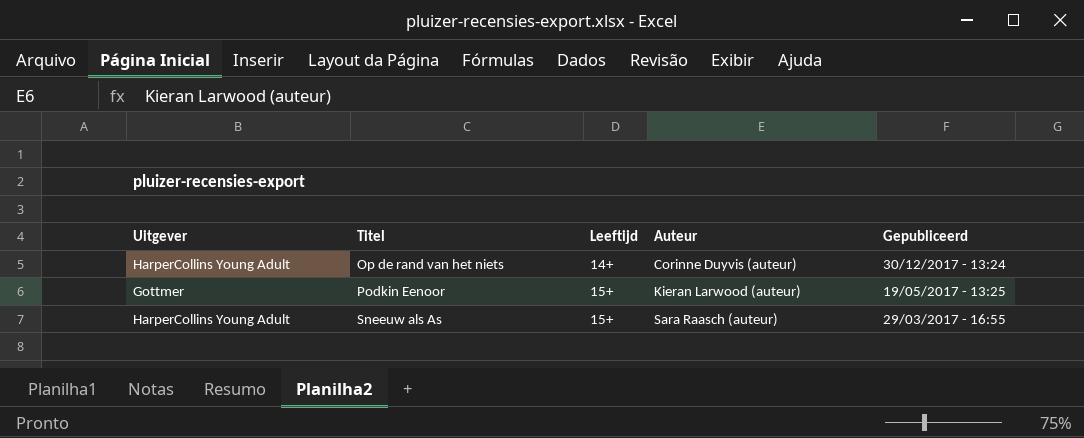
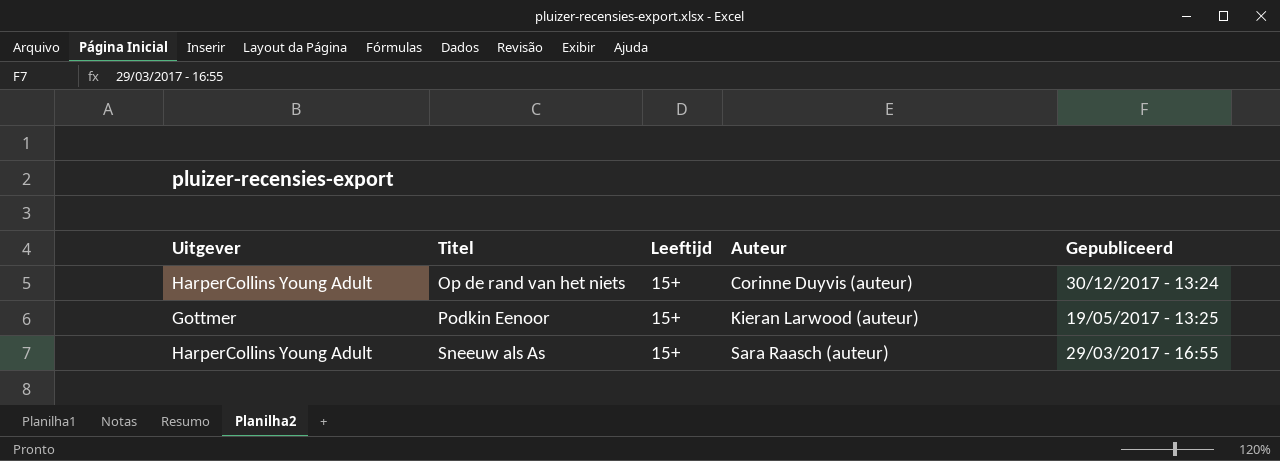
Op de rand van het niets | Leeftijd: 14+ -> 15+

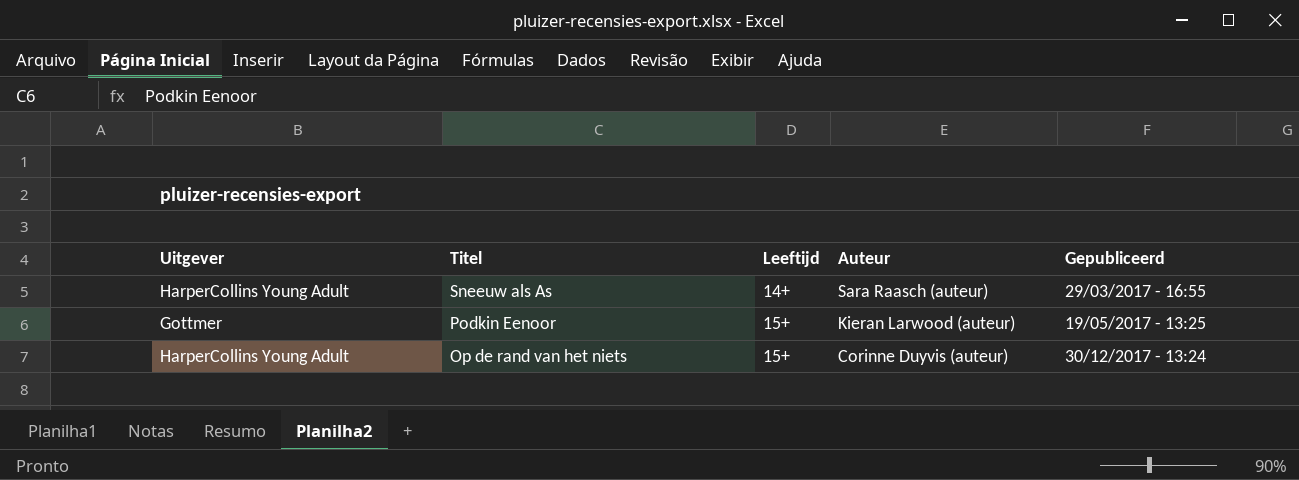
row order: Titel ascending -> Titel descending
Sneeuw als As | Leeftijd: 15+ -> 14+

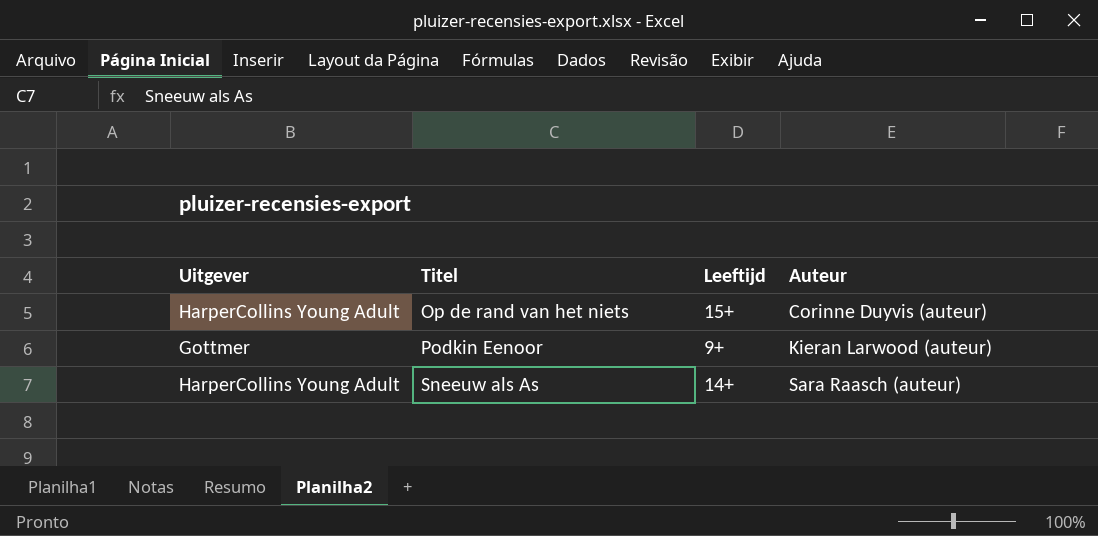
row order: Titel descending -> Titel ascending
column Gepubliceerd | position: 5 -> none
Podkin Eenoor | Leeftijd: 15+ -> 9+

